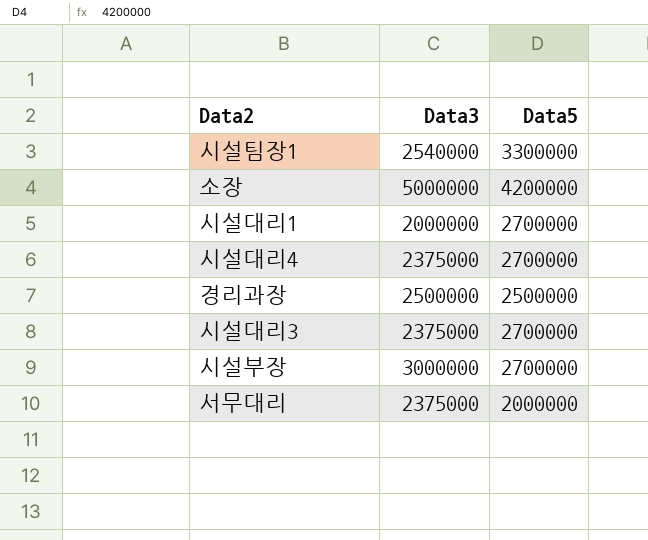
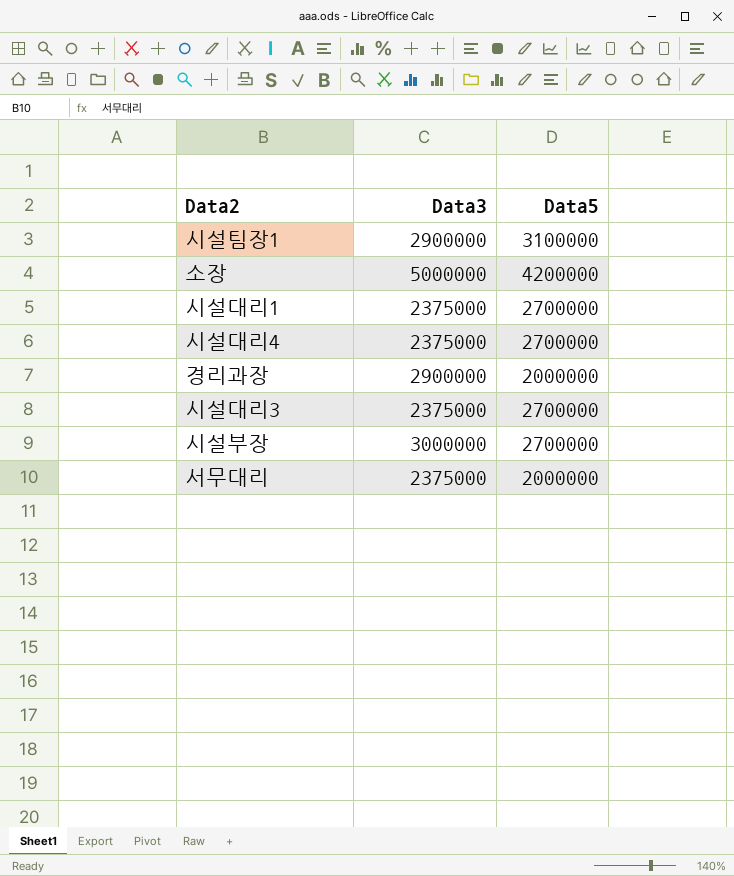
시설팀장1 | Data3: 2540000 -> 2900000
시설팀장1 | Data5: 3300000 -> 3100000
시설대리1 | Data3: 2000000 -> 2375000
경리과장 | Data3: 2500000 -> 2900000
경리과장 | Data5: 2500000 -> 2000000

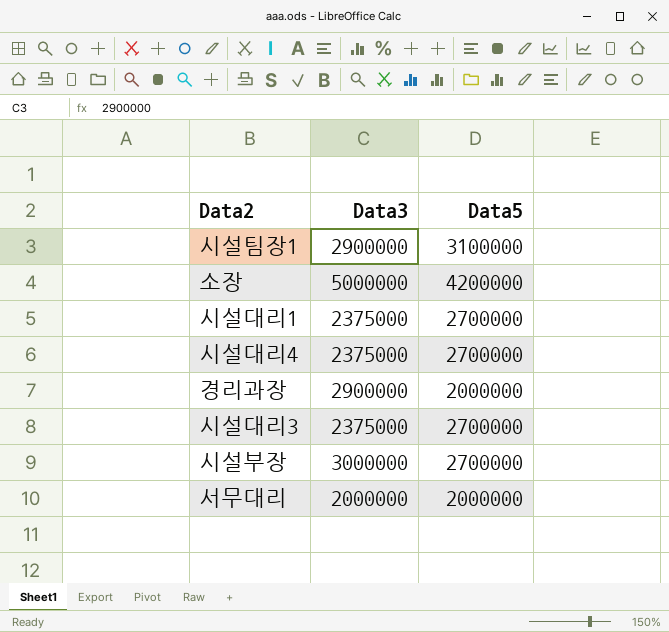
서무대리 | Data3: 2375000 -> 2000000

